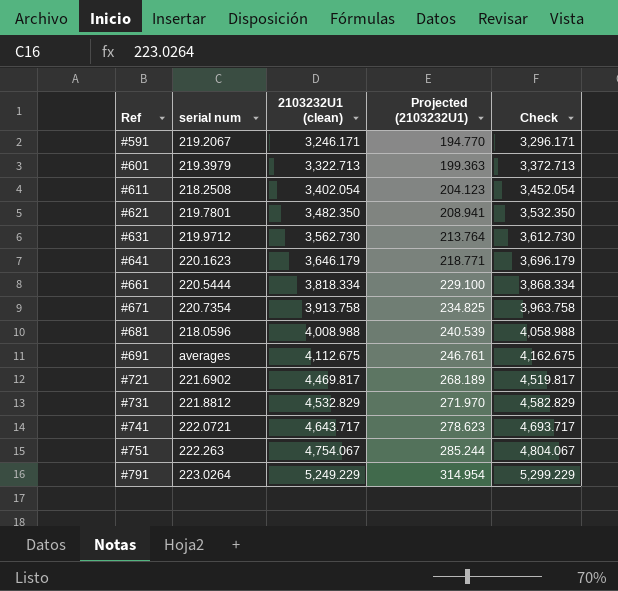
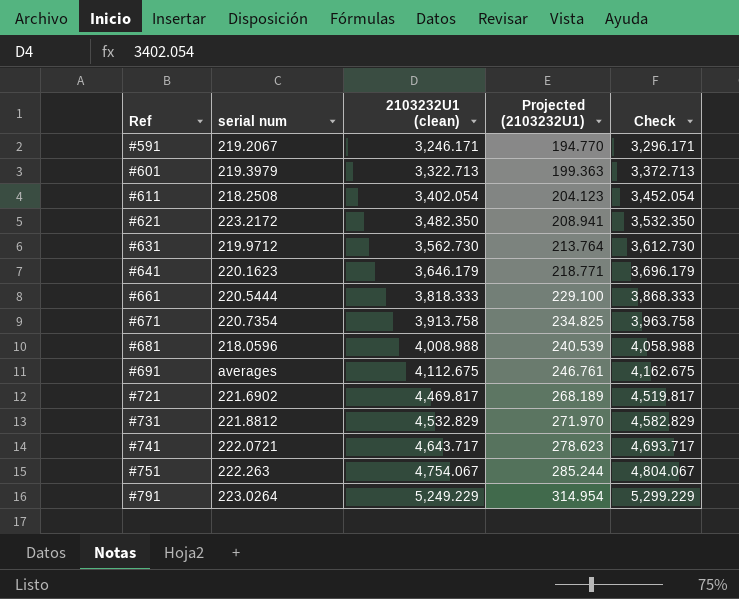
#621 | serial num: 219.7801 -> 223.2172
#661 | 2103232U1 (clean): 3,818.334 -> 3,818.333
#661 | Check: 3,868.334 -> 3,868.333

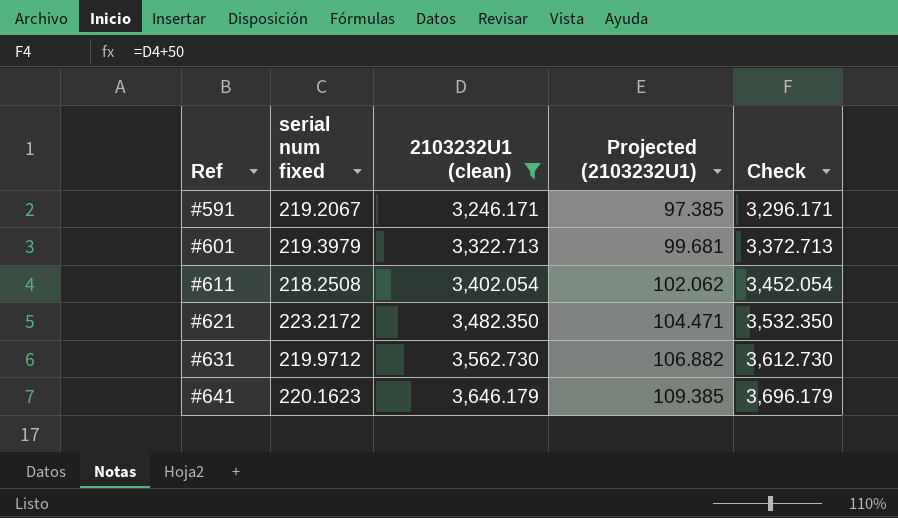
filter: none -> 2103232U1 (clean) <= 3,646.179
column name: serial num -> serial num fixed
column Projected (2103232U1) | formula: [2103232U1 (clean)] * 0.06 -> [2103232U1 (clean)] * 0.03

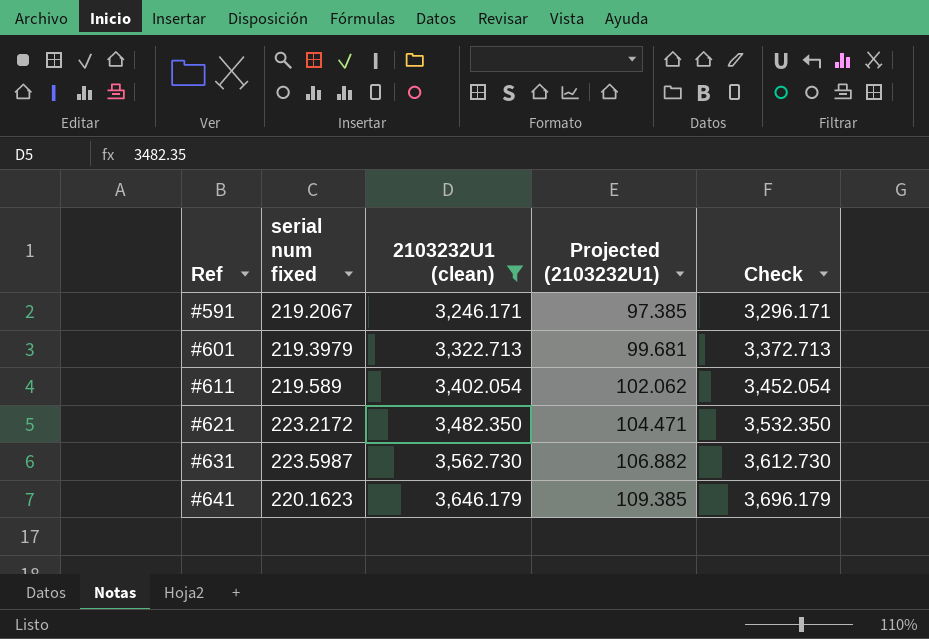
#611 | serial num fixed: 218.2508 -> 219.589
#631 | serial num fixed: 219.9712 -> 223.5987

